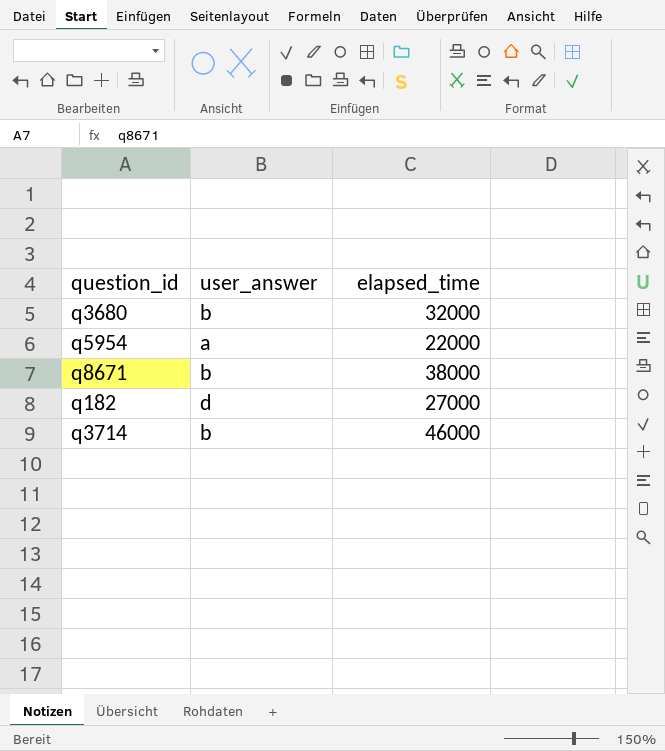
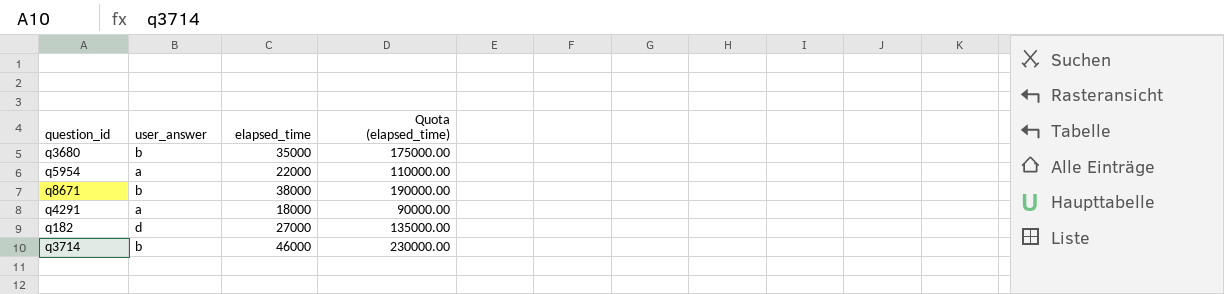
column Quota (elapsed_time) | formula: none -> [elapsed_time] * 5
q3680 | elapsed_time: 32000 -> 35000
row q4291: none -> a | 18000 | 90000.00

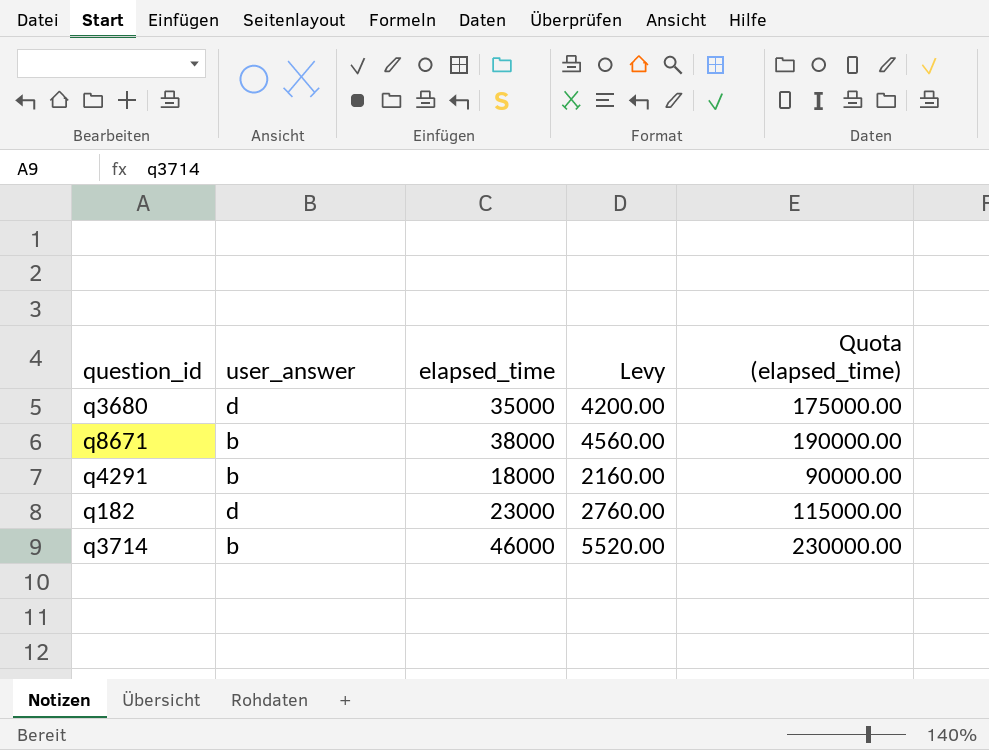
column Levy | formula: none -> [elapsed_time] * 0.12
row q5954: a | 22000 | 110000.00 -> none
q3680 | user_answer: b -> d
q4291 | user_answer: a -> b
q182 | elapsed_time: 27000 -> 23000
q182 | Quota (elapsed_time): 135000.00 -> 115000.00

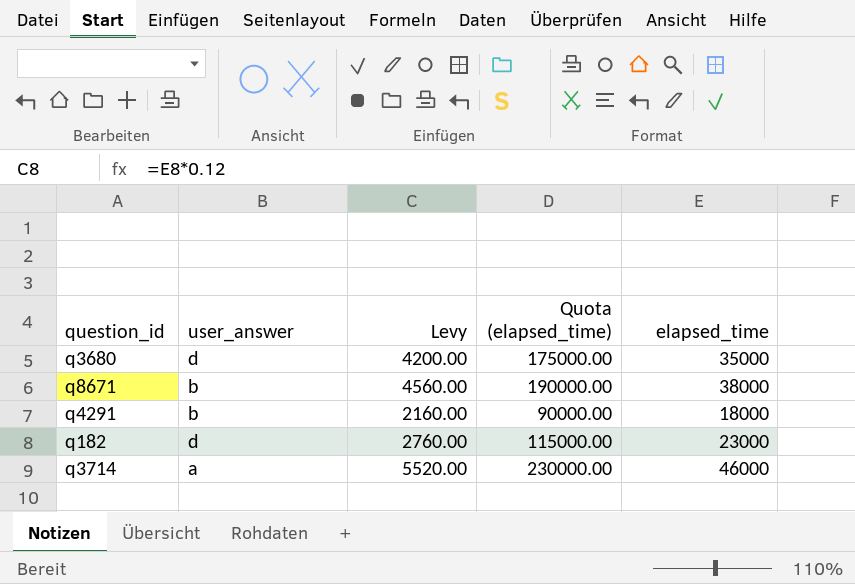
column elapsed_time | position: 3 -> 5
q3714 | user_answer: b -> a

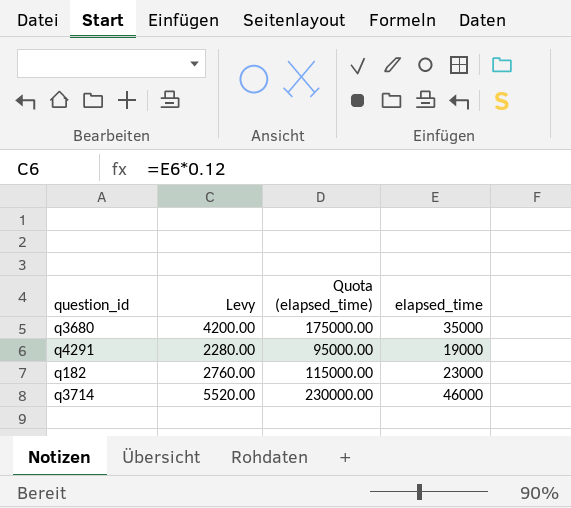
column user_answer | position: 2 -> none
row q8671: b | 4560.00 | 190000.00 | 38000 -> none
q4291 | Levy: 2160.00 -> 2280.00
q4291 | Quota (elapsed_time): 90000.00 -> 95000.00
q4291 | elapsed_time: 18000 -> 19000

